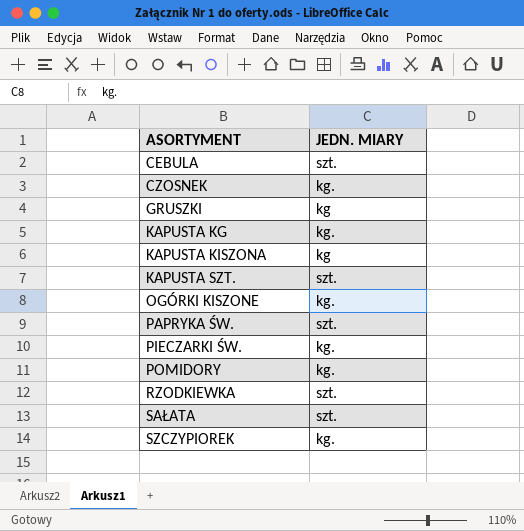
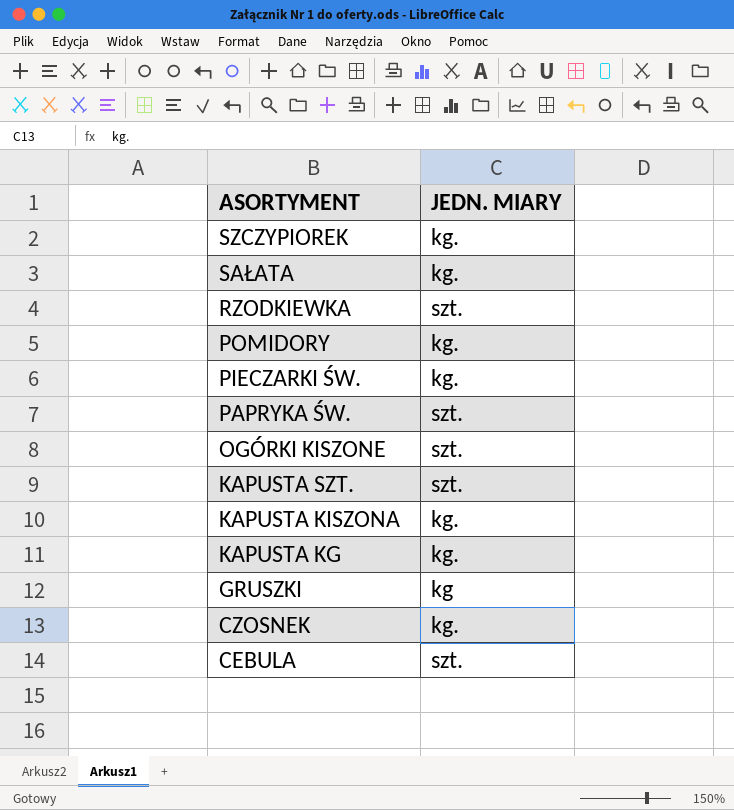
row order: ASORTYMENT ascending -> ASORTYMENT descending
SAŁATA | JEDN. MIARY: szt. -> kg.
OGÓRKI KISZONE | JEDN. MIARY: kg. -> szt.
KAPUSTA KISZONA | JEDN. MIARY: kg -> kg.

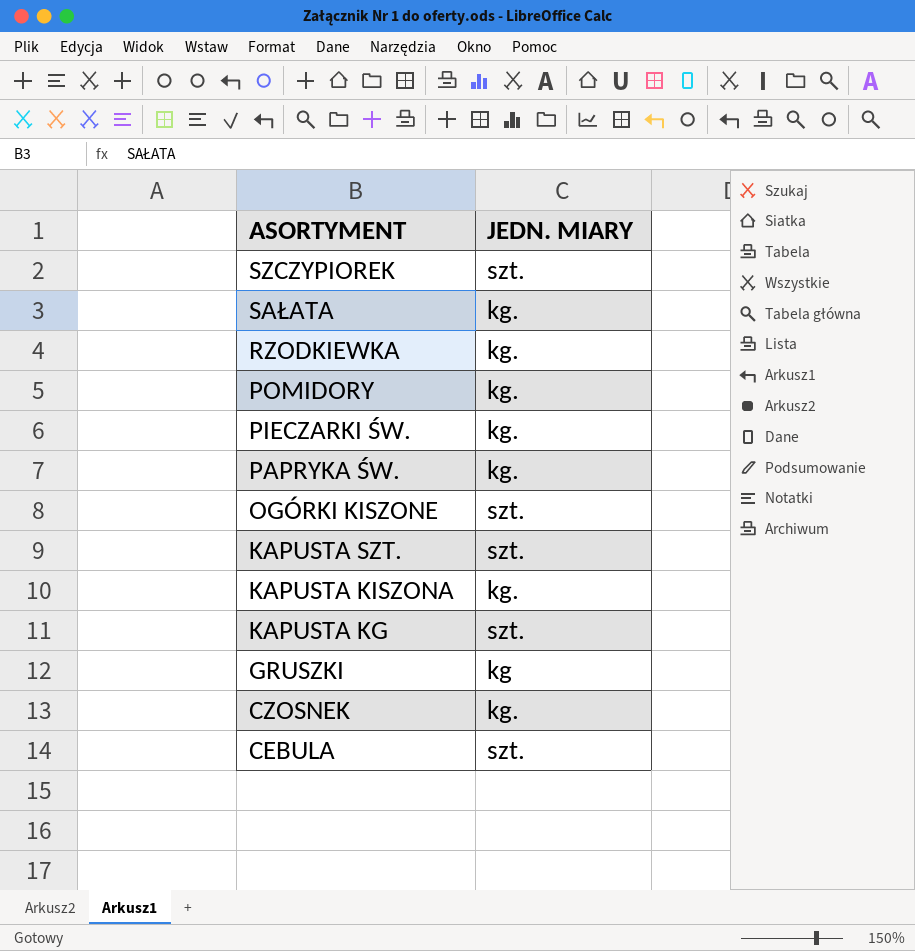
SZCZYPIOREK | JEDN. MIARY: kg. -> szt.
RZODKIEWKA | JEDN. MIARY: szt. -> kg.
PAPRYKA ŚW. | JEDN. MIARY: szt. -> kg.
KAPUSTA KG | JEDN. MIARY: kg. -> szt.

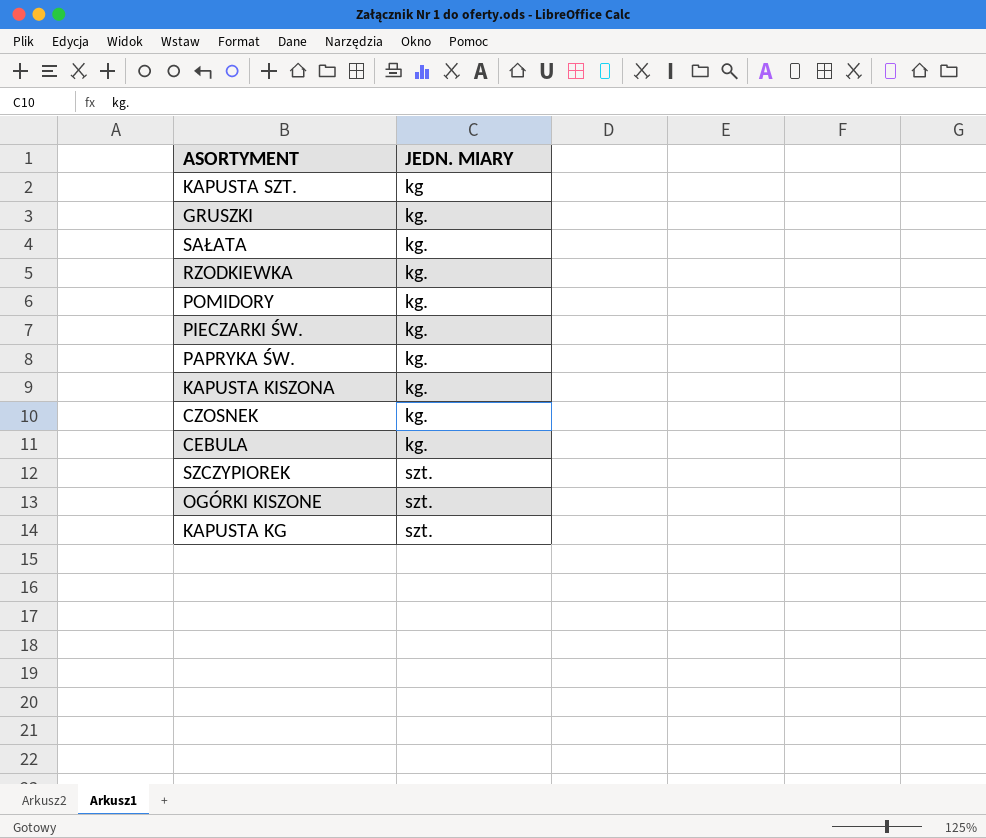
row order: ASORTYMENT descending -> JEDN. MIARY ascending
KAPUSTA SZT. | JEDN. MIARY: szt. -> kg
GRUSZKI | JEDN. MIARY: kg -> kg.
CEBULA | JEDN. MIARY: szt. -> kg.

